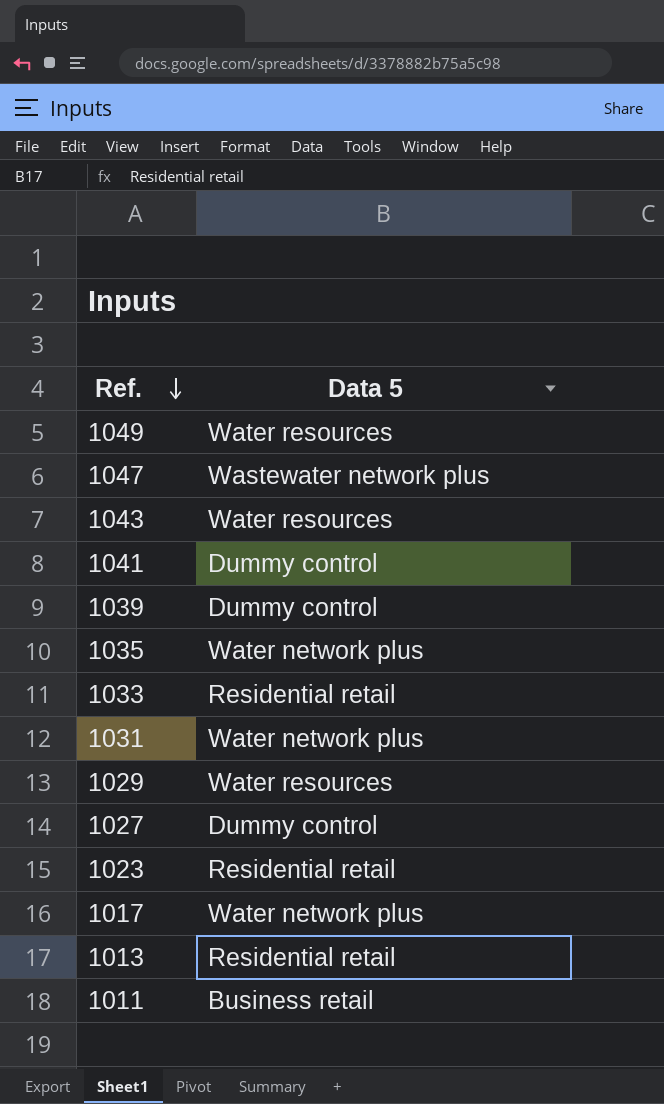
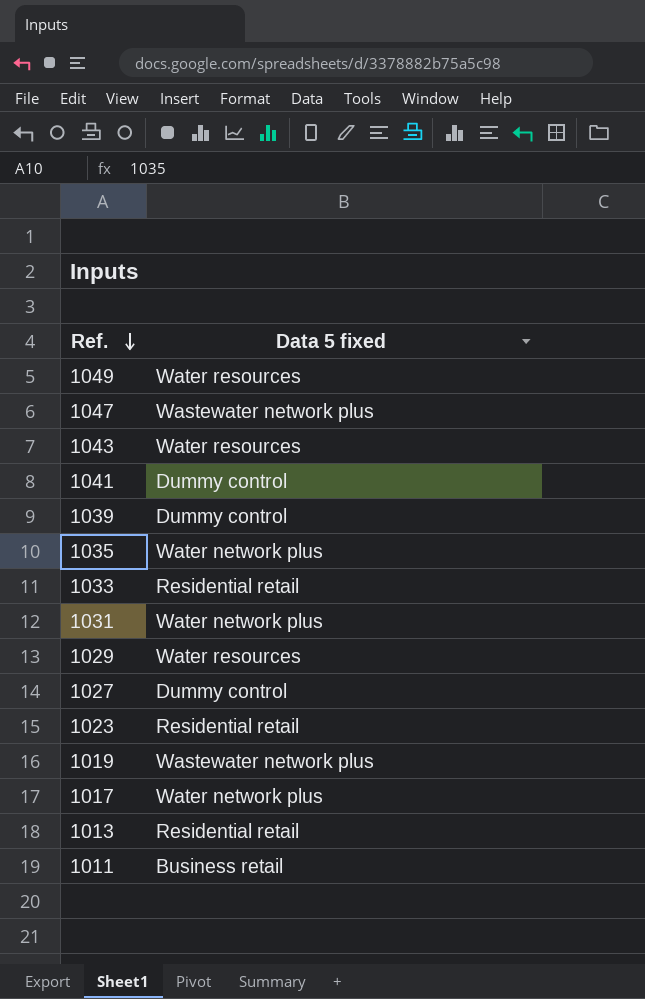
column name: Data 5 -> Data 5 fixed
row 1019: none -> Wastewater network plus

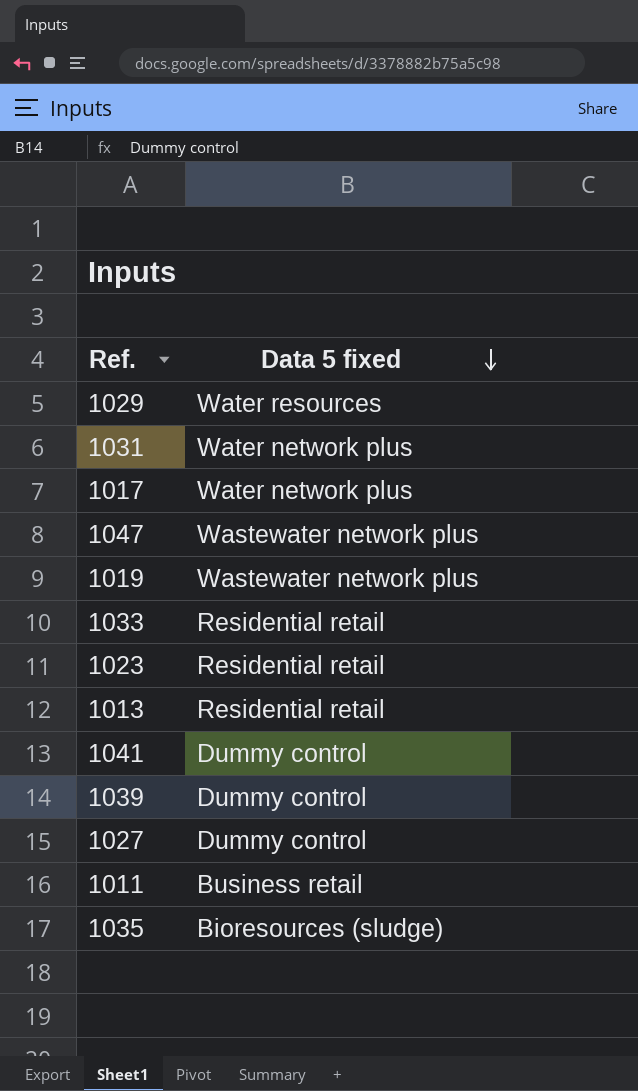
row order: Ref. descending -> Data 5 fixed descending
row 1049: Water resources -> none
row 1043: Water resources -> none
1035 | Data 5 fixed: Water network plus -> Bioresources (sludge)

